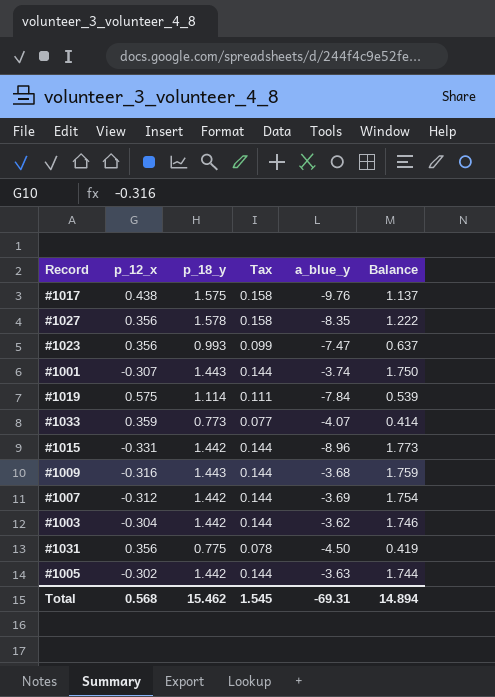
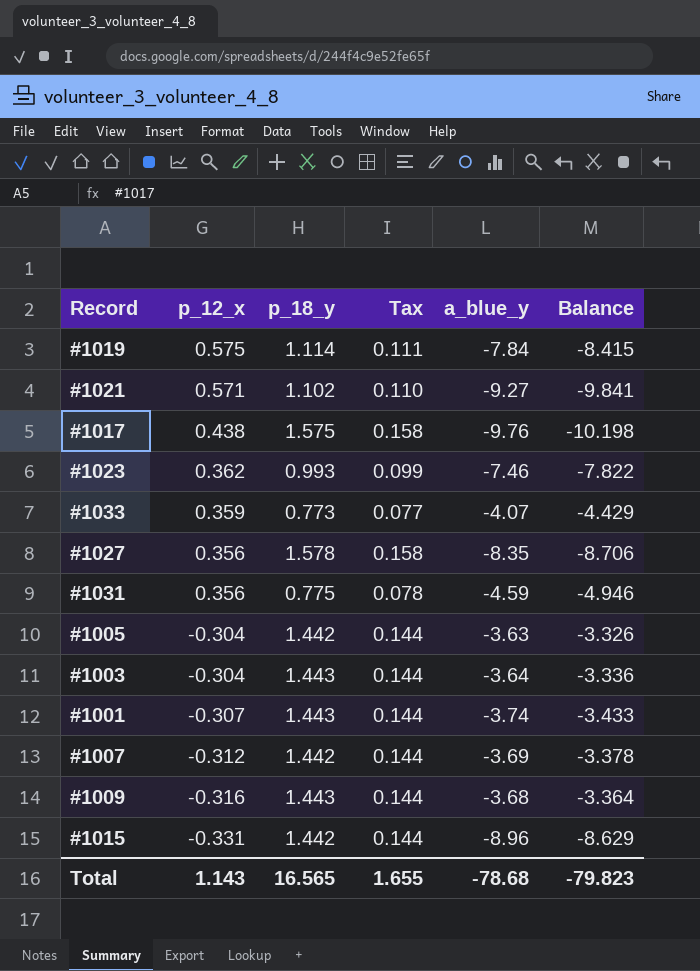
row order: none -> p_12_x descending
column Balance | formula: [p_18_y] - [p_12_x] -> [a_blue_y] - [p_12_x]
row #1021: none -> 0.571 | 1.102 | 0.110 | -9.27 | -9.841
#1023 | p_12_x: 0.356 -> 0.362
#1023 | a_blue_y: -7.47 -> -7.46
#1031 | a_blue_y: -4.50 -> -4.59
#1005 | p_12_x: -0.302 -> -0.304
#1003 | p_18_y: 1.442 -> 1.443
#1003 | a_blue_y: -3.62 -> -3.64
Total | p_12_x: 0.568 -> 1.143
Total | p_18_y: 15.462 -> 16.565
Total | Tax: 1.545 -> 1.655
Total | a_blue_y: -69.31 -> -78.68
Total | Balance: 14.894 -> -79.823

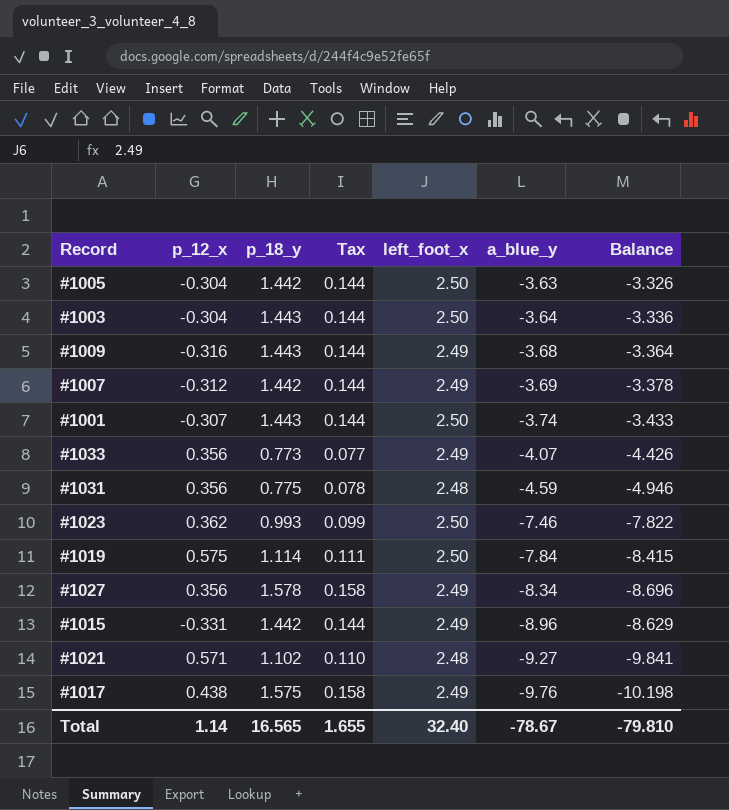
row order: p_12_x descending -> a_blue_y descending
column left_foot_x | position: none -> 5
#1033 | p_12_x: 0.359 -> 0.356
#1033 | Balance: -4.429 -> -4.426
#1027 | a_blue_y: -8.35 -> -8.34
#1027 | Balance: -8.706 -> -8.696
Total | p_12_x: 1.143 -> 1.14
Total | a_blue_y: -78.68 -> -78.67
Total | Balance: -79.823 -> -79.810

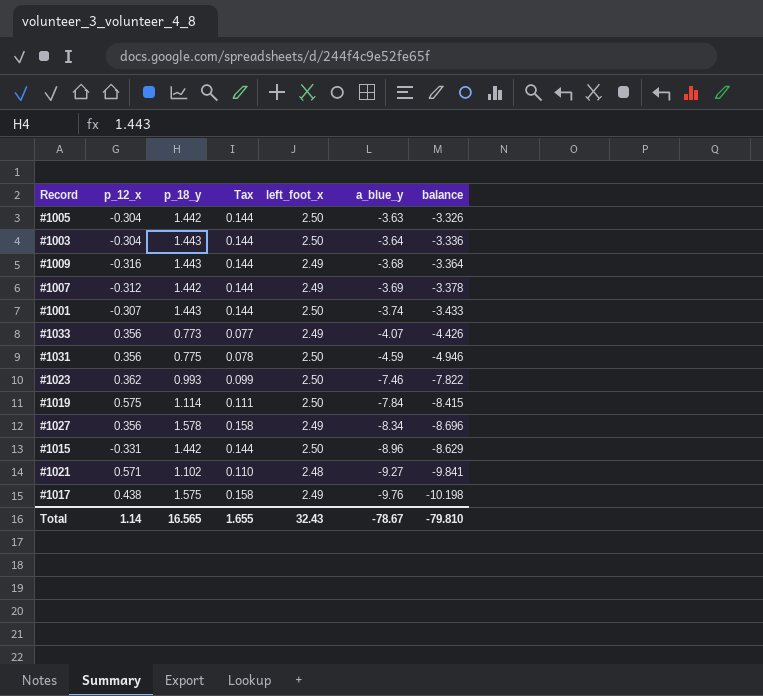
column name: Balance -> balance
#1031 | left_foot_x: 2.48 -> 2.50
#1015 | left_foot_x: 2.49 -> 2.50
Total | left_foot_x: 32.40 -> 32.43

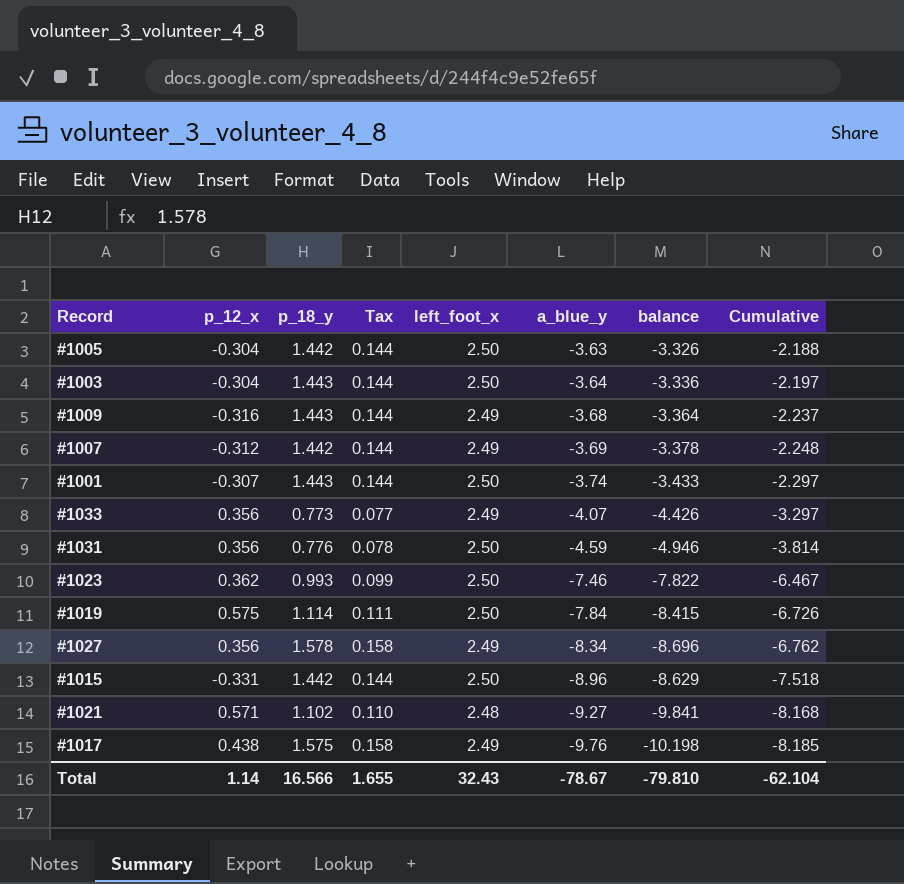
column Cumulative | formula: none -> [p_18_y] + [a_blue_y]
#1031 | p_18_y: 0.775 -> 0.776
Total | p_18_y: 16.565 -> 16.566

